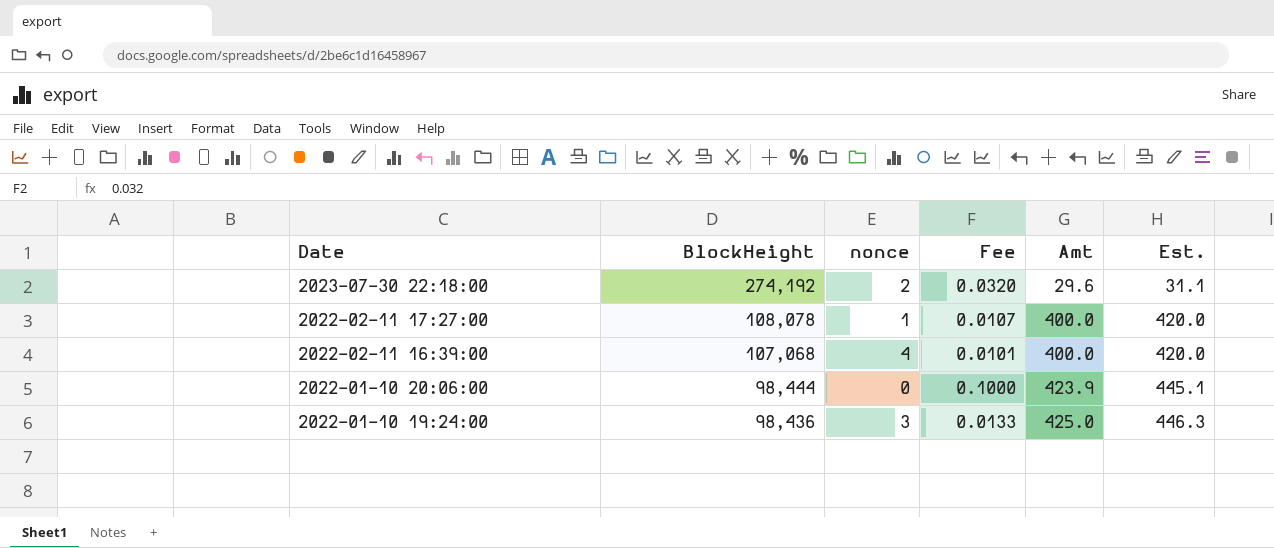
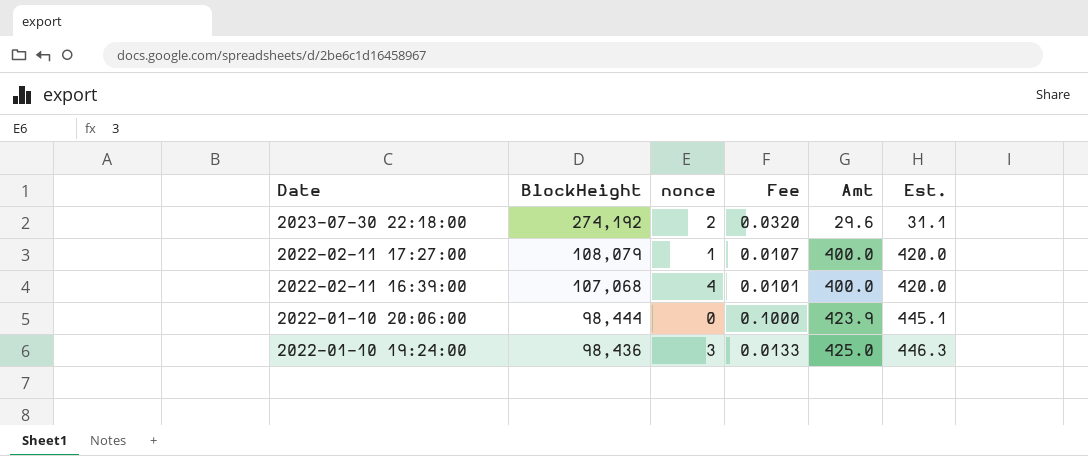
2022-02-11 17:27:00 | BlockHeight: 108,078 -> 108,079

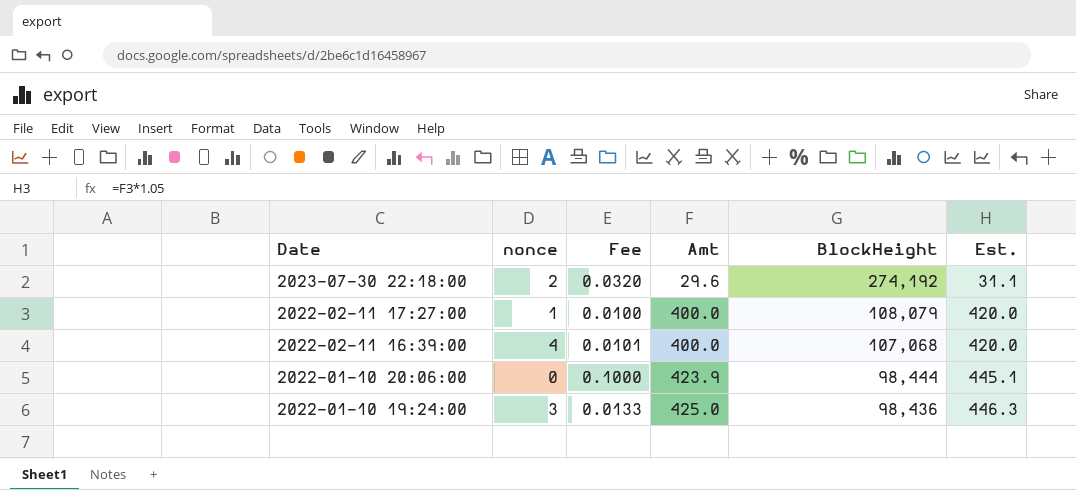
column BlockHeight | position: 2 -> 5
2022-02-11 17:27:00 | Fee: 0.0107 -> 0.0100

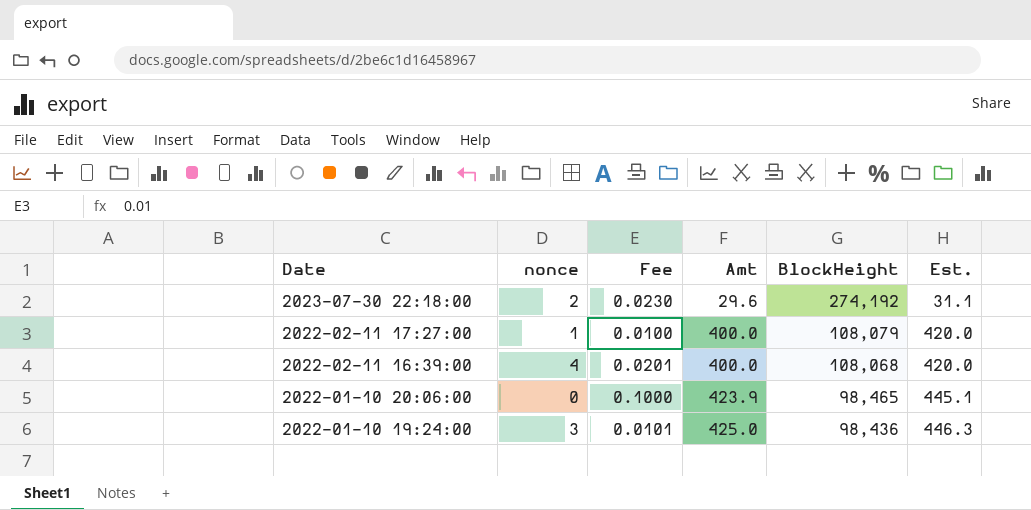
2023-07-30 22:18:00 | Fee: 0.0320 -> 0.0230
2022-02-11 16:39:00 | Fee: 0.0101 -> 0.0201
2022-02-11 16:39:00 | BlockHeight: 107,068 -> 108,068
2022-01-10 20:06:00 | BlockHeight: 98,444 -> 98,465
2022-01-10 19:24:00 | Fee: 0.0133 -> 0.0101

